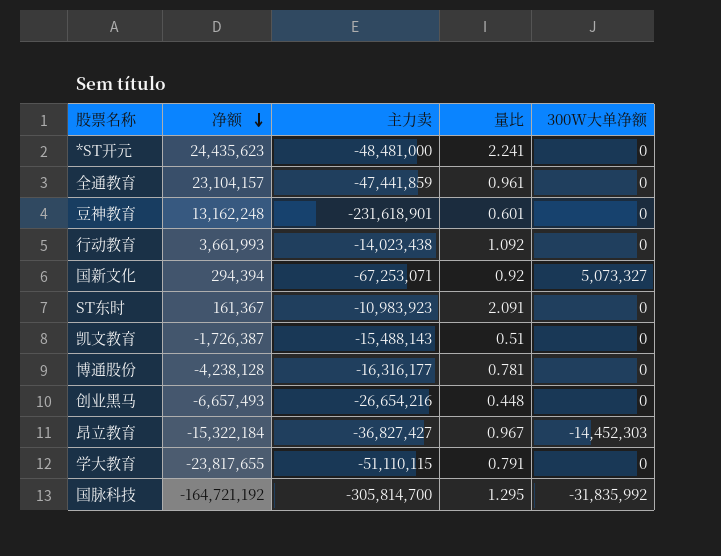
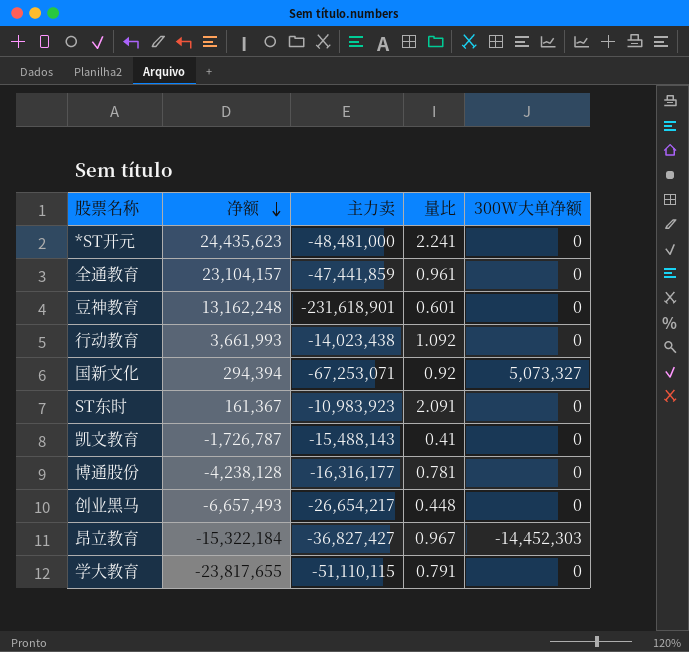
row 国脉科技: -164,721,192 | -305,814,700 | 1.295 | -31,835,992 -> none
凯文教育 | 净额: -1,726,387 -> -1,726,787
凯文教育 | 量比: 0.51 -> 0.41
创业黑马 | 主力卖: -26,654,216 -> -26,654,217

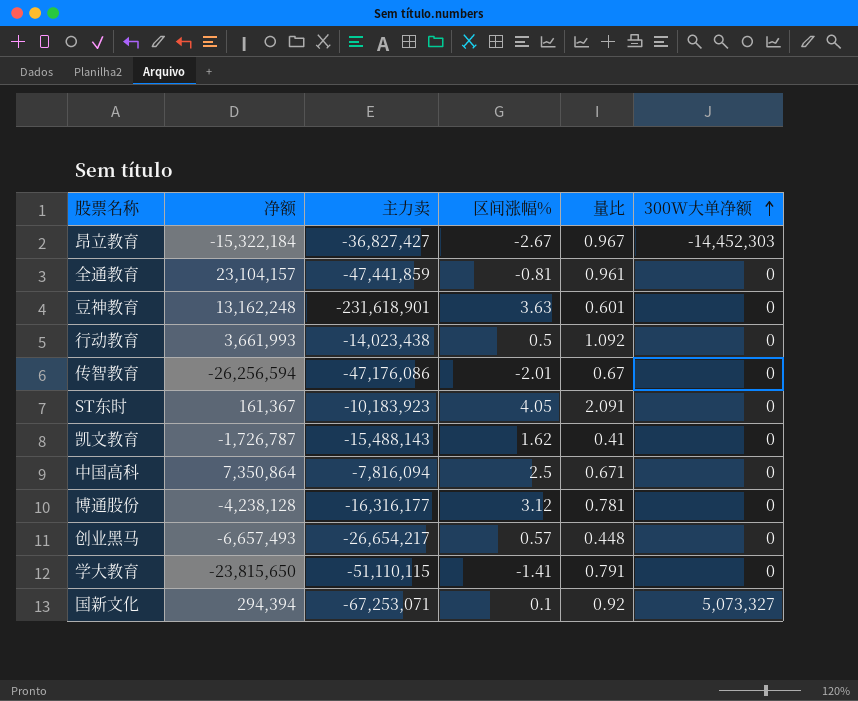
row order: 净额 descending -> 300W大单净额 ascending
column 区间涨幅% | position: none -> 4
row *ST开元: 24,435,623 | -48,481,000 | 2.241 | 0 -> none
row 传智教育: none -> -26,256,594 | -47,176,086 | -2.01 | 0.67 | 0
ST东时 | 主力卖: -10,983,923 -> -10,183,923
row 中国高科: none -> 7,350,864 | -7,816,094 | 2.5 | 0.671 | 0
学大教育 | 净额: -23,817,655 -> -23,815,650

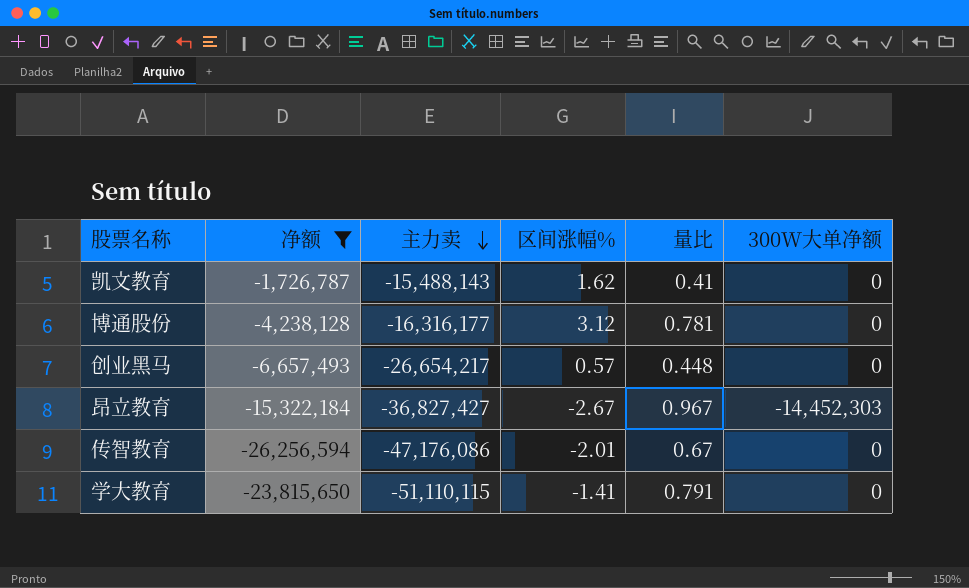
filter: none -> 净额 <= -1,726,787
row order: 300W大单净额 ascending -> 主力卖 descending

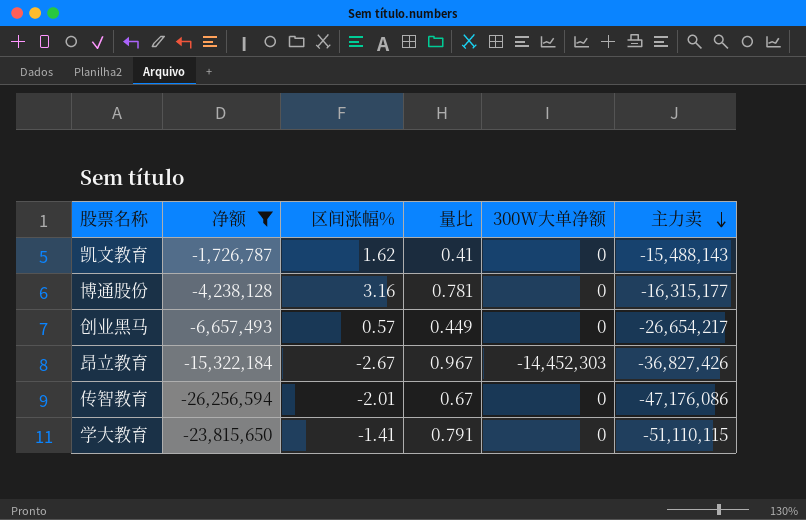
column 主力卖 | position: 3 -> 6
博通股份 | 区间涨幅%: 3.12 -> 3.16
博通股份 | 主力卖: -16,316,177 -> -16,315,177
创业黑马 | 量比: 0.448 -> 0.449
昂立教育 | 主力卖: -36,827,427 -> -36,827,426

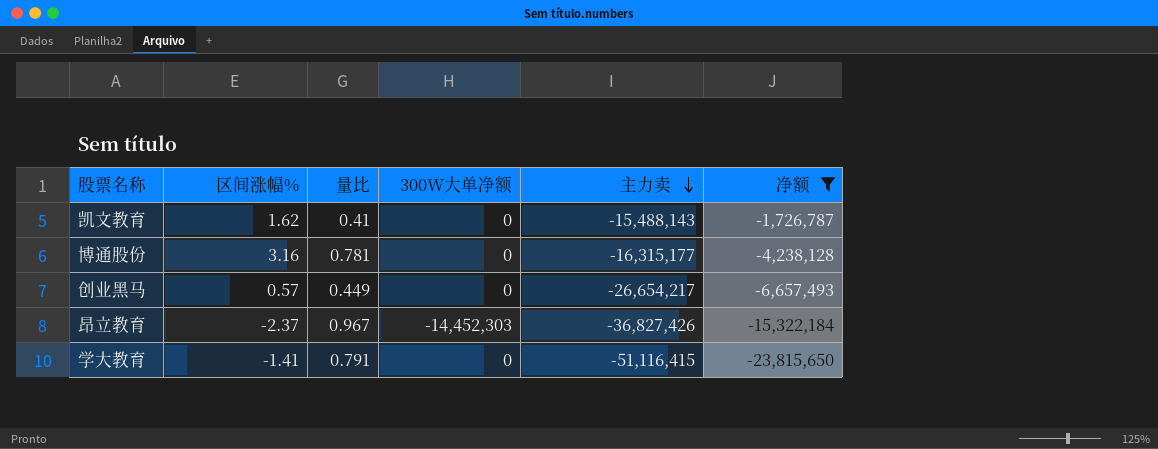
column 净额 | position: 2 -> 6
row 传智教育: -26,256,594 | -2.01 | 0.67 | 0 | -47,176,086 -> none
昂立教育 | 区间涨幅%: -2.67 -> -2.37
学大教育 | 主力卖: -51,110,115 -> -51,116,415

